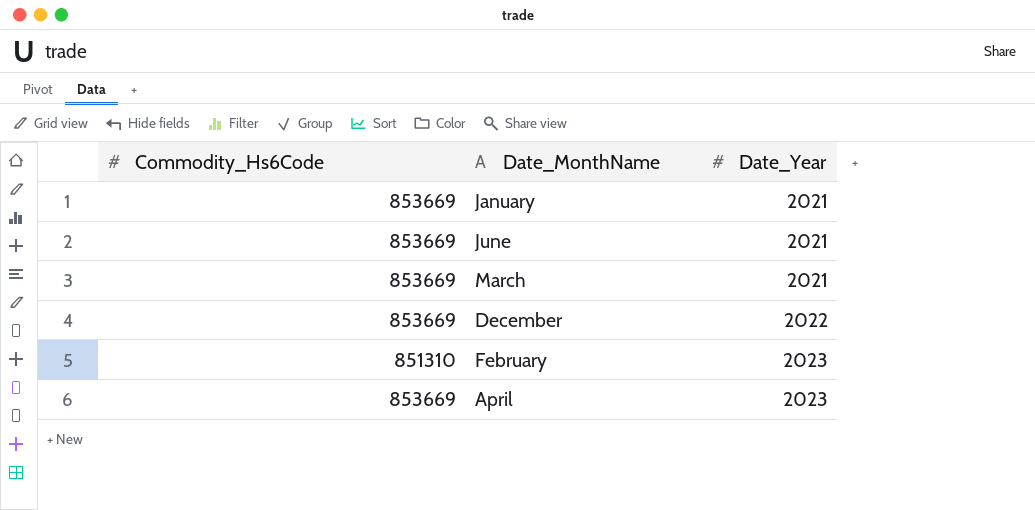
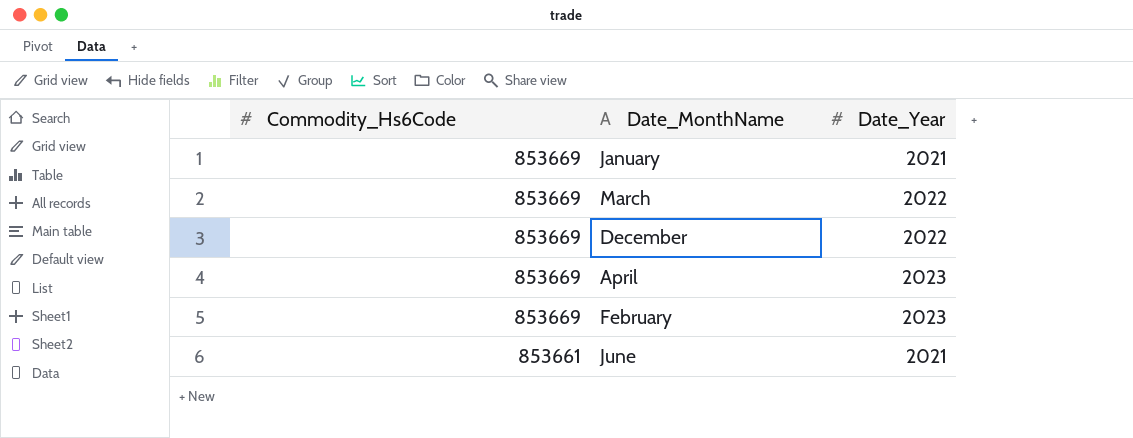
row order: Date_Year ascending -> Commodity_Hs6Code descending
March | Date_Year: 2021 -> 2022
February | Commodity_Hs6Code: 851310 -> 853669
June | Commodity_Hs6Code: 853669 -> 853661

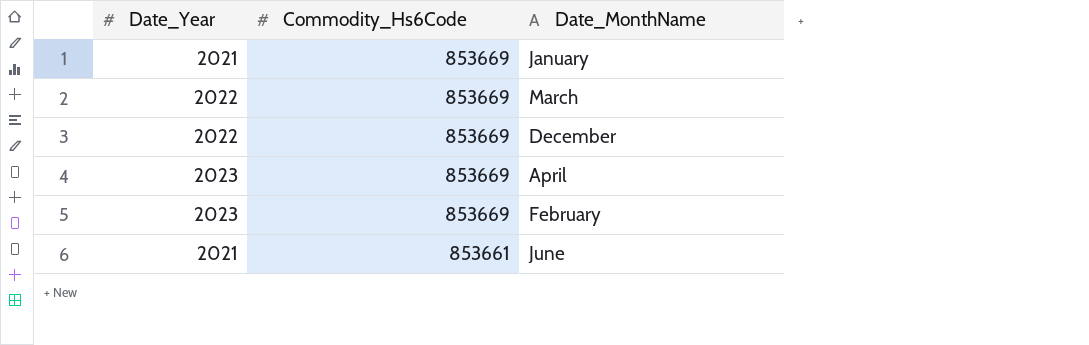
column Date_Year | position: 3 -> 1

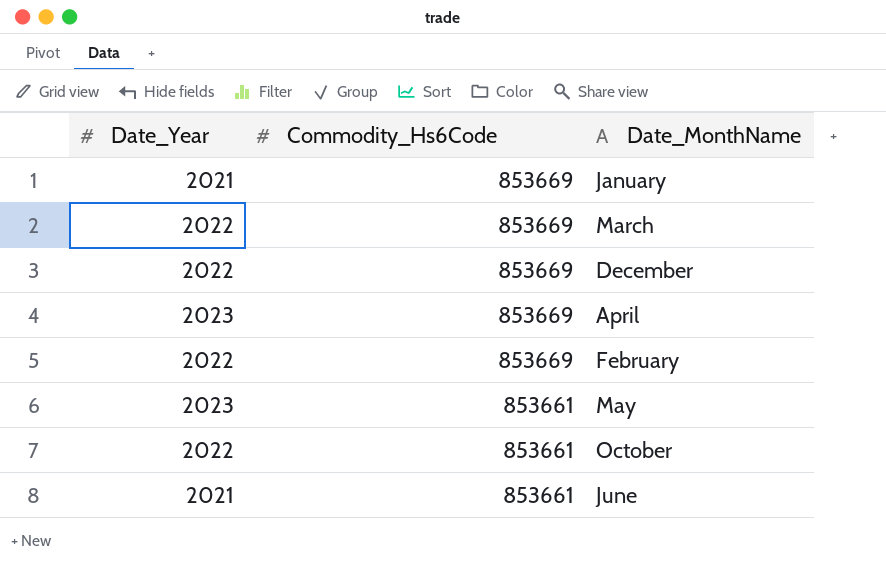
February | Date_Year: 2023 -> 2022
row May: none -> 2023 | 853661
row October: none -> 2022 | 853661

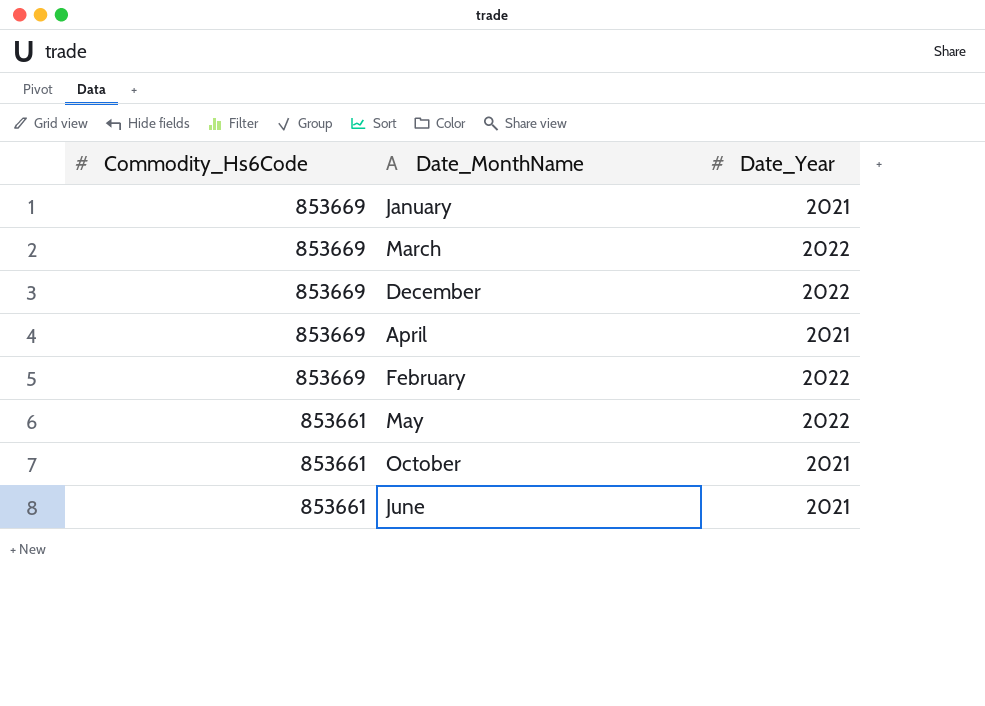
column Date_Year | position: 1 -> 3
April | Date_Year: 2023 -> 2021
May | Date_Year: 2023 -> 2022
October | Date_Year: 2022 -> 2021

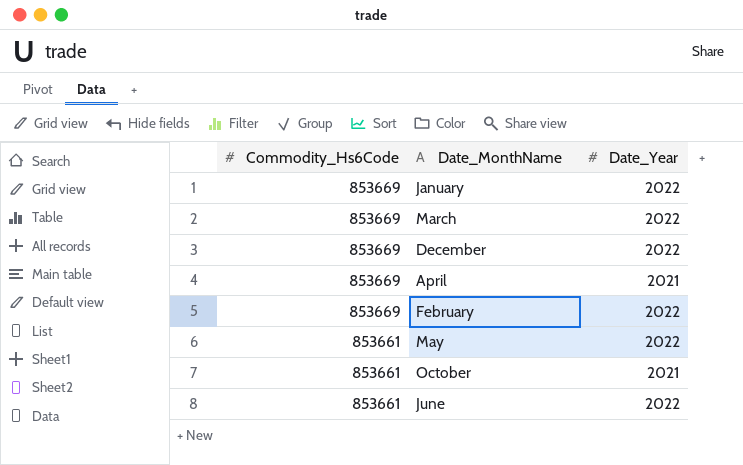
January | Date_Year: 2021 -> 2022
June | Date_Year: 2021 -> 2022

